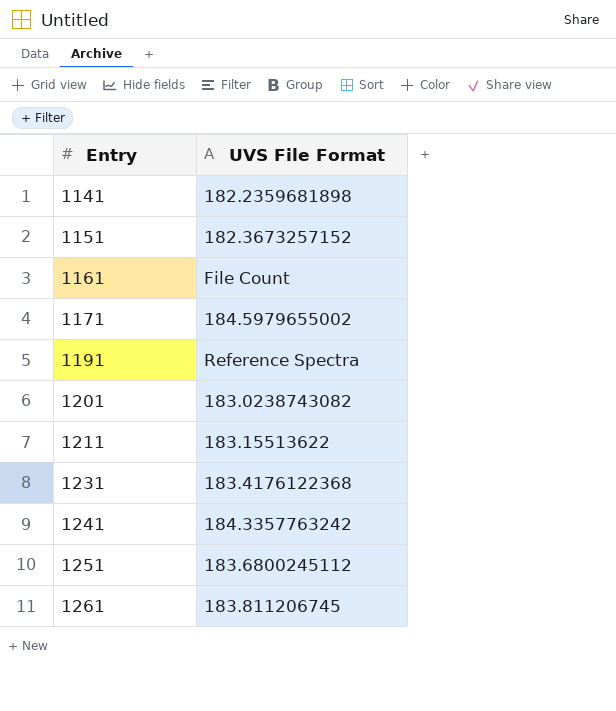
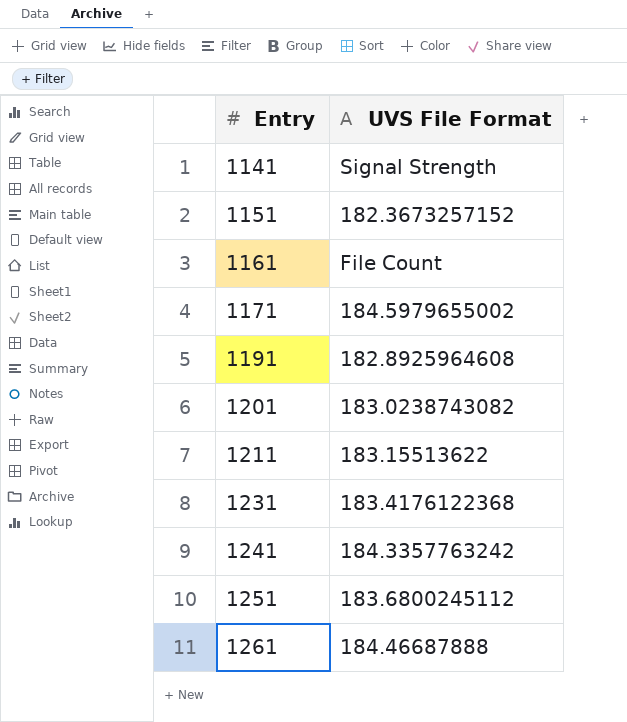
1141 | UVS File Format: 182.2359681898 -> Signal Strength
1191 | UVS File Format: Reference Spectra -> 182.8925964608
1261 | UVS File Format: 183.811206745 -> 184.46687888

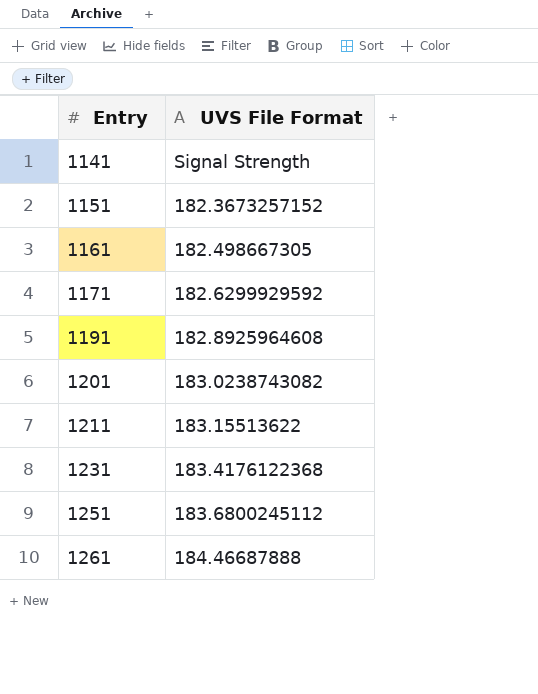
row 1241: 184.3357763242 -> none
1161 | UVS File Format: File Count -> 182.498667305
1171 | UVS File Format: 184.5979655002 -> 182.6299929592

